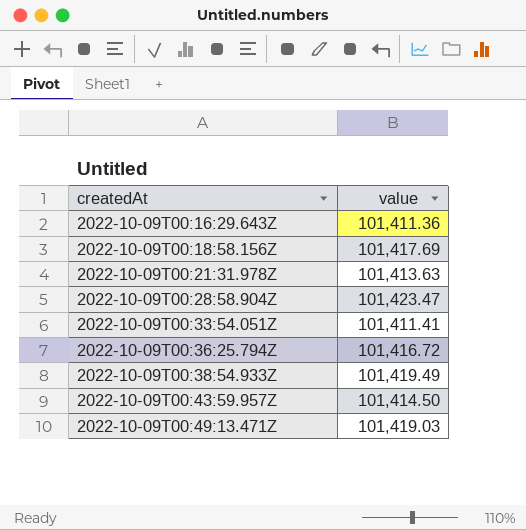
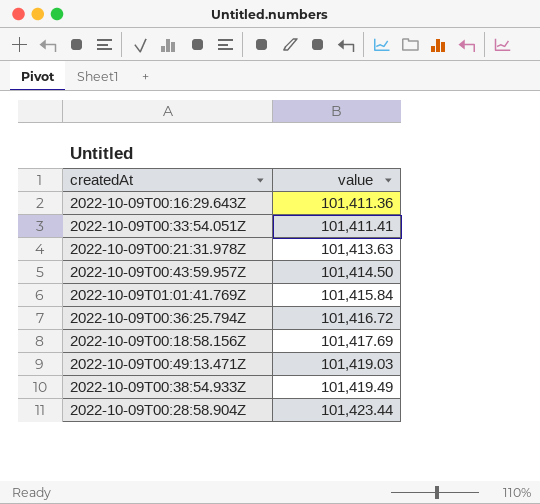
row order: createdAt ascending -> value ascending
row 2022-10-09T01:01:41.769Z: none -> 101,415.84
2022-10-09T00:28:58.904Z | value: 101,423.47 -> 101,423.44

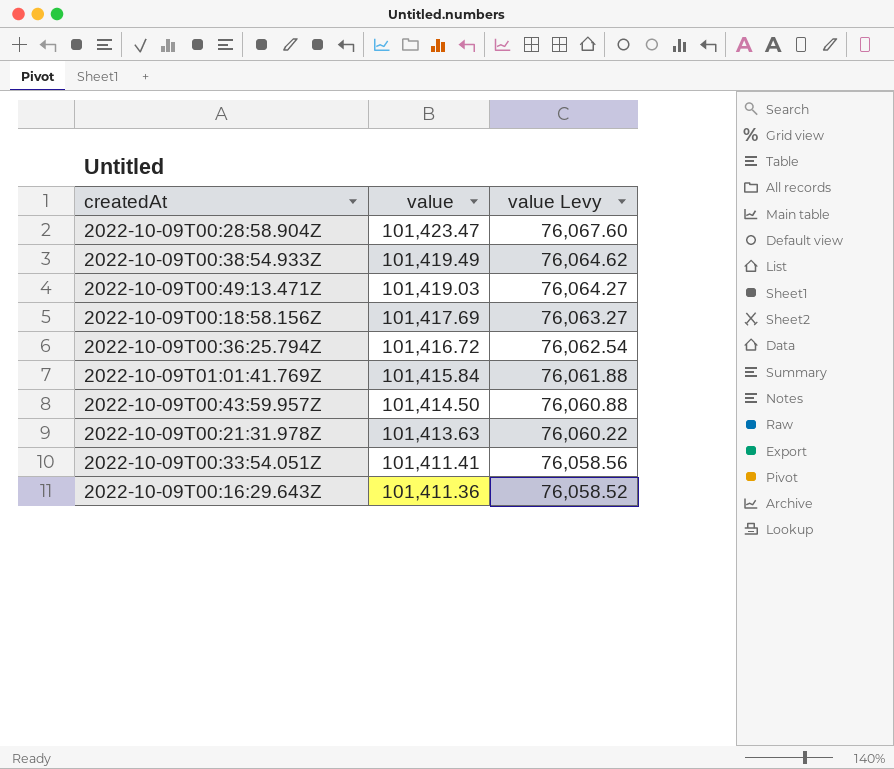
row order: value ascending -> value descending
column value Levy | formula: none -> [value] * 0.75
2022-10-09T00:28:58.904Z | value: 101,423.44 -> 101,423.47

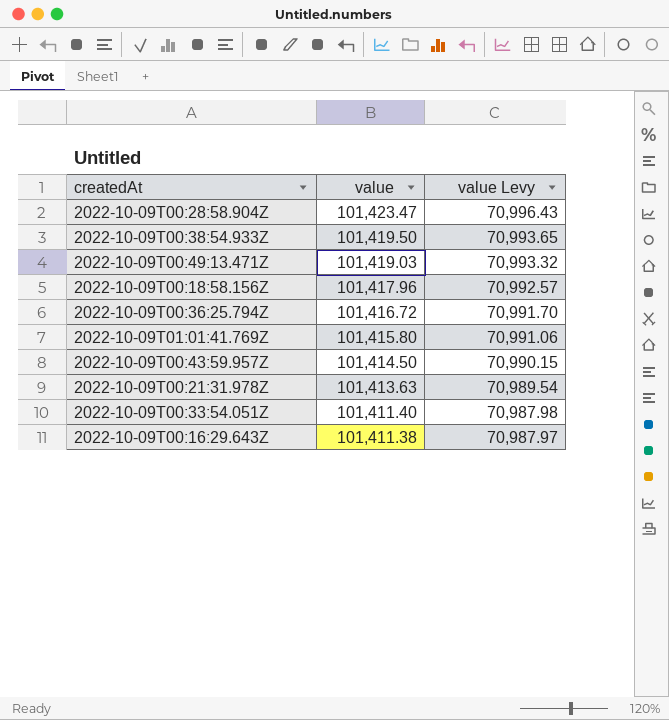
column value Levy | formula: [value] * 0.75 -> [value] * 0.7
2022-10-09T00:38:54.933Z | value: 101,419.49 -> 101,419.50
2022-10-09T00:18:58.156Z | value: 101,417.69 -> 101,417.96
2022-10-09T01:01:41.769Z | value: 101,415.84 -> 101,415.80
2022-10-09T00:33:54.051Z | value: 101,411.41 -> 101,411.40
2022-10-09T00:16:29.643Z | value: 101,411.36 -> 101,411.38

